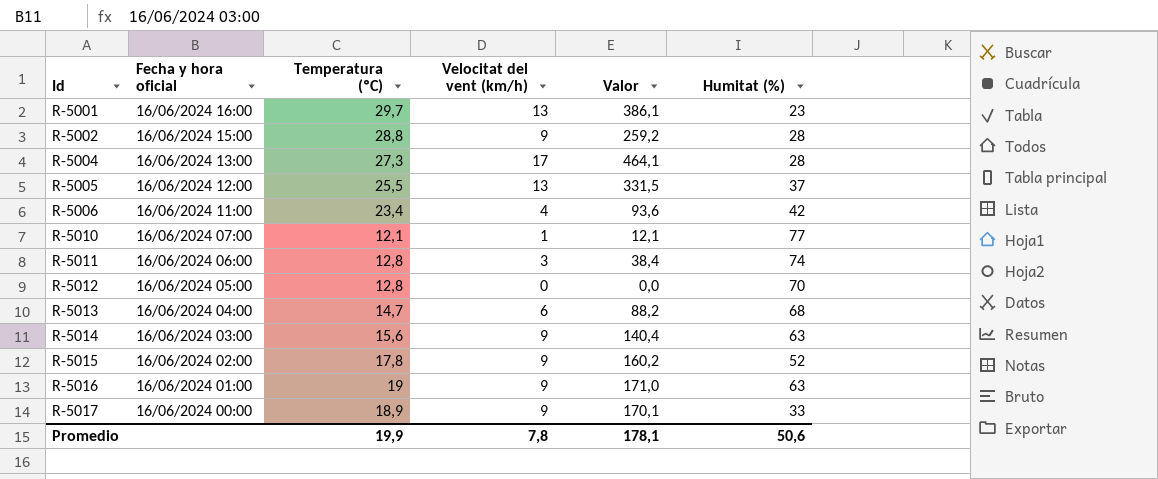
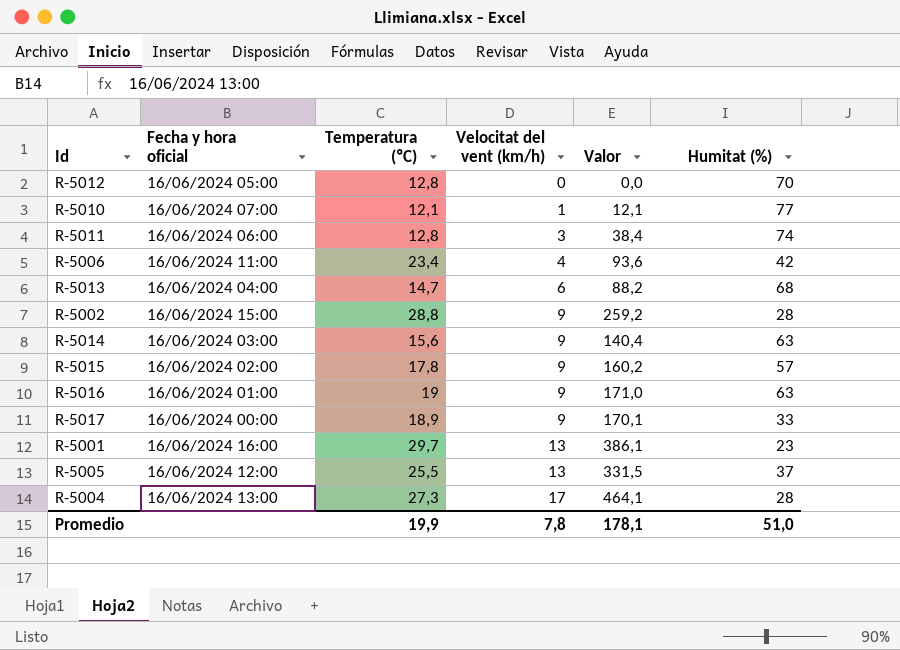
row order: Id ascending -> Velocitat del vent (km/h) ascending
R-5015 | Humitat (%): 52 -> 57
Promedio | Humitat (%): 50,6 -> 51,0

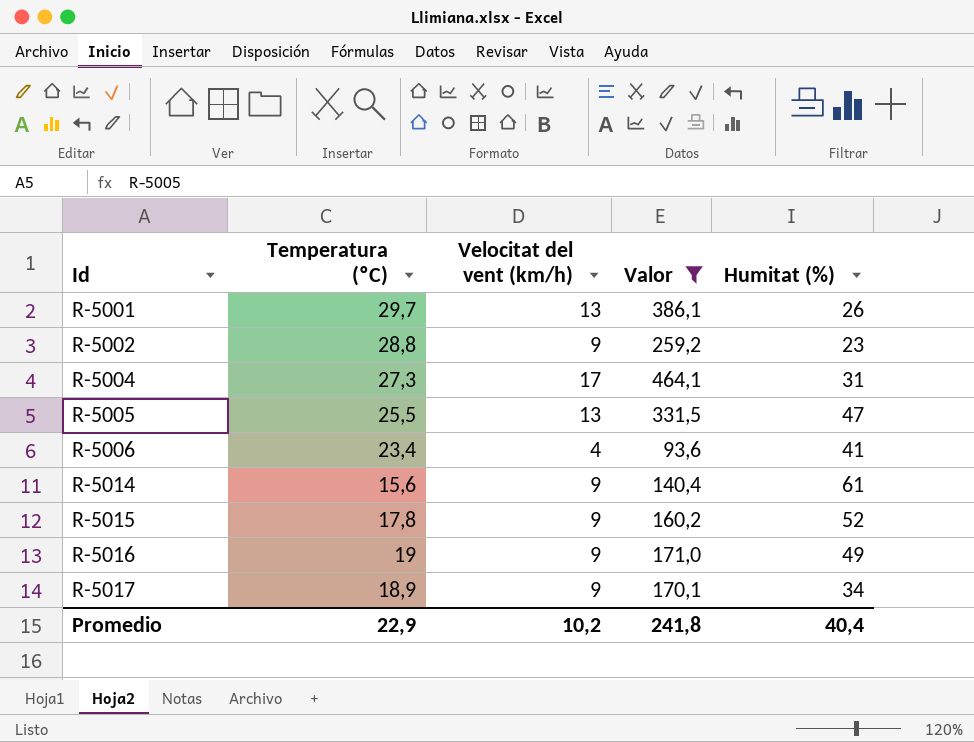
filter: none -> Valor >= 93,6
row order: Velocitat del vent (km/h) ascending -> Id ascending
column Fecha y hora oficial | position: 2 -> none
R-5001 | Humitat (%): 23 -> 26
R-5002 | Humitat (%): 28 -> 23
R-5004 | Humitat (%): 28 -> 31
R-5005 | Humitat (%): 37 -> 47
R-5006 | Humitat (%): 42 -> 41
R-5014 | Humitat (%): 63 -> 61
R-5015 | Humitat (%): 57 -> 52
R-5016 | Humitat (%): 63 -> 49
R-5017 | Humitat (%): 33 -> 34
Promedio | Temperatura (ºC): 19,9 -> 22,9
Promedio | Velocitat del vent (km/h): 7,8 -> 10,2
Promedio | Valor: 178,1 -> 241,8
Promedio | Humitat (%): 51,0 -> 40,4

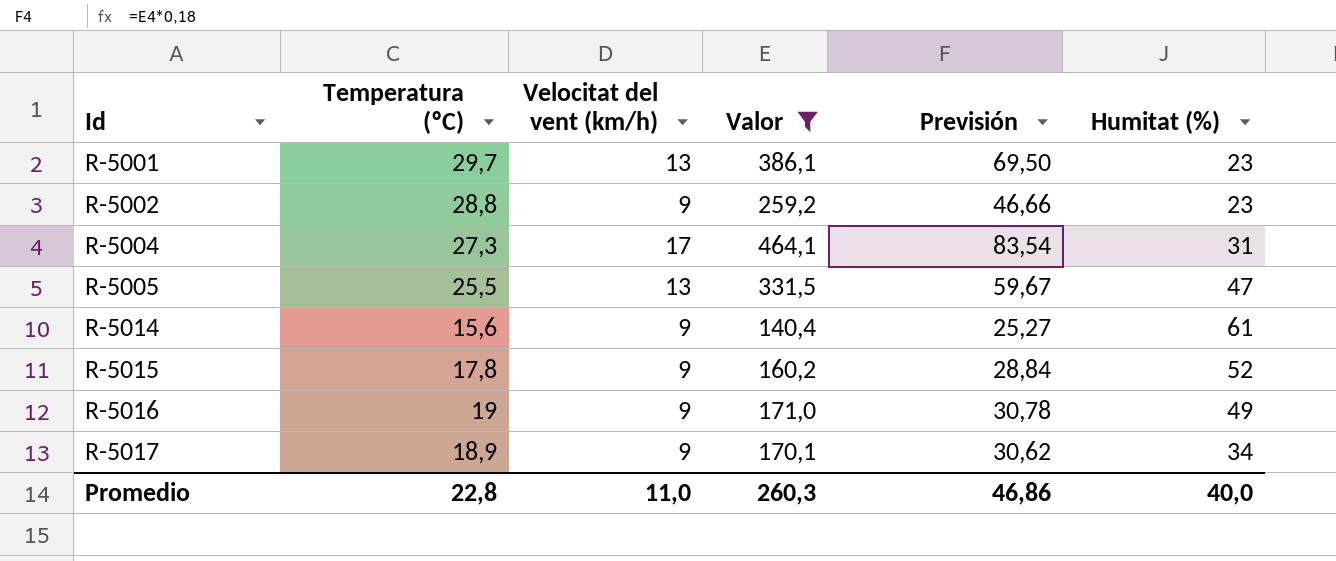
column Previsión | formula: none -> [Valor] * 0,18
row R-5006: 23,4 | 4 | 93,6 | 41 -> none
R-5001 | Humitat (%): 26 -> 23
Promedio | Temperatura (ºC): 22,9 -> 22,8
Promedio | Velocitat del vent (km/h): 10,2 -> 11,0
Promedio | Valor: 241,8 -> 260,3
Promedio | Humitat (%): 40,4 -> 40,0

